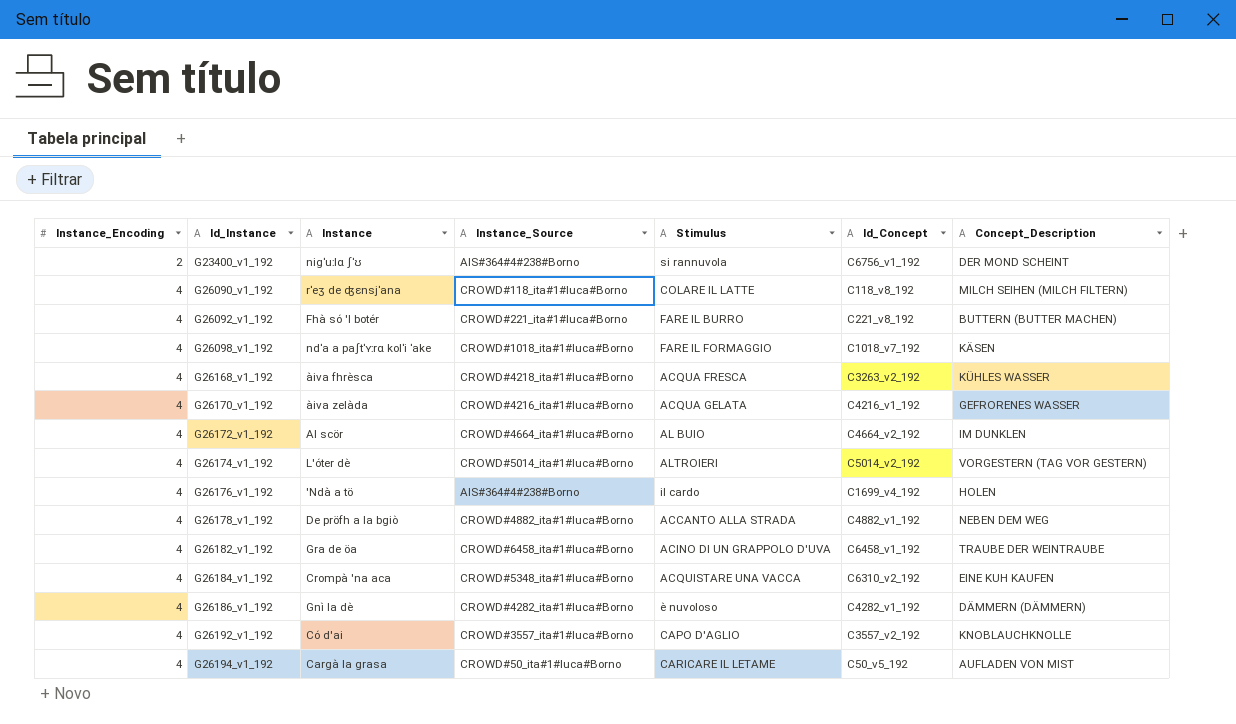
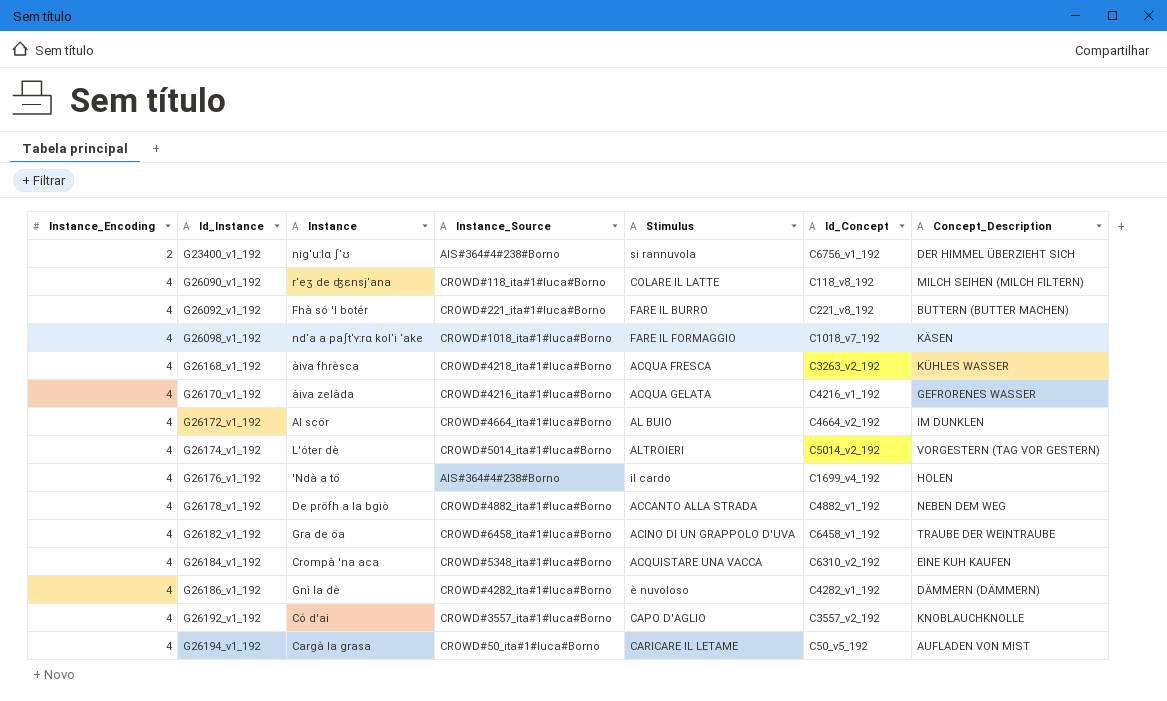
G23400_v1_192 | Concept_Description: DER MOND SCHEINT -> DER HIMMEL ÜBERZIEHT SICH

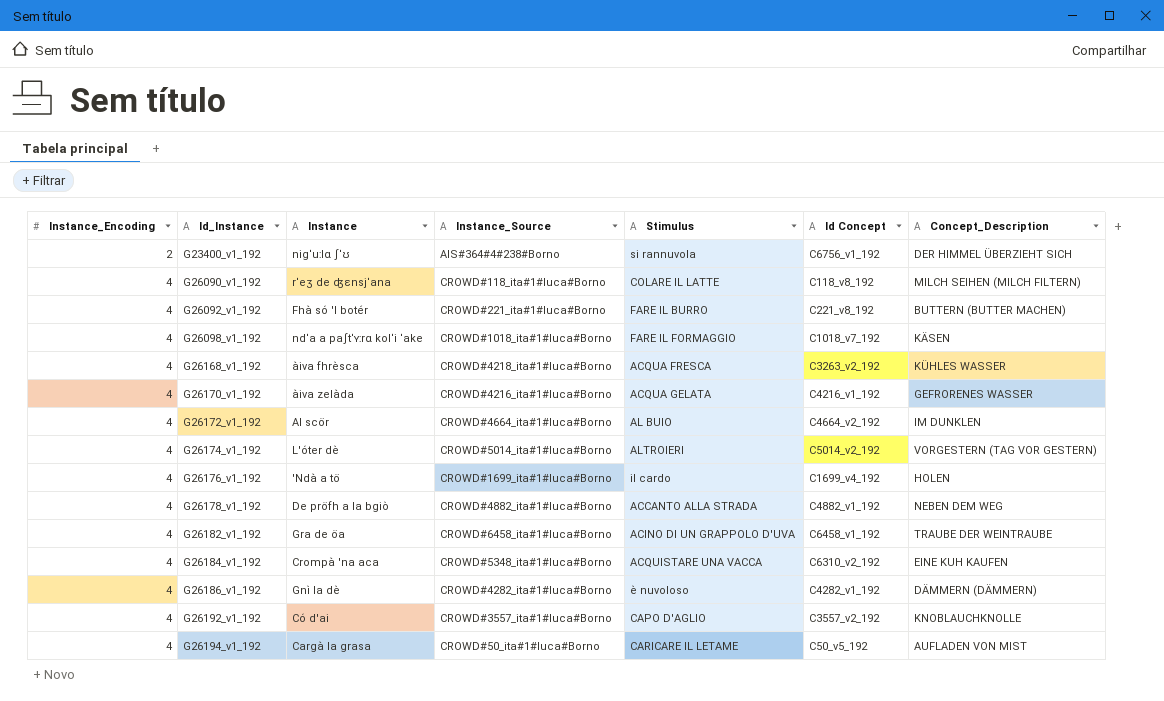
column name: Id_Concept -> Id Concept
G26176_v1_192 | Instance_Source: AIS#364#4#238#Borno -> CROWD#1699_ita#1#luca#Borno

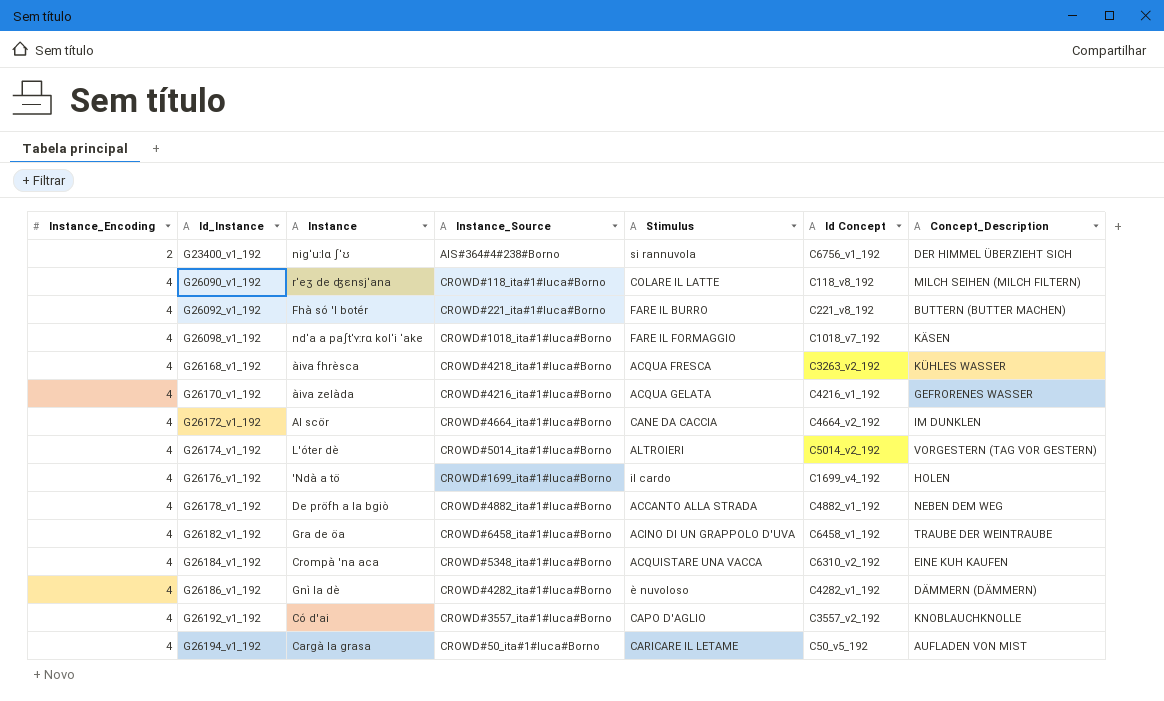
G26172_v1_192 | Stimulus: AL BUIO -> CANE DA CACCIA

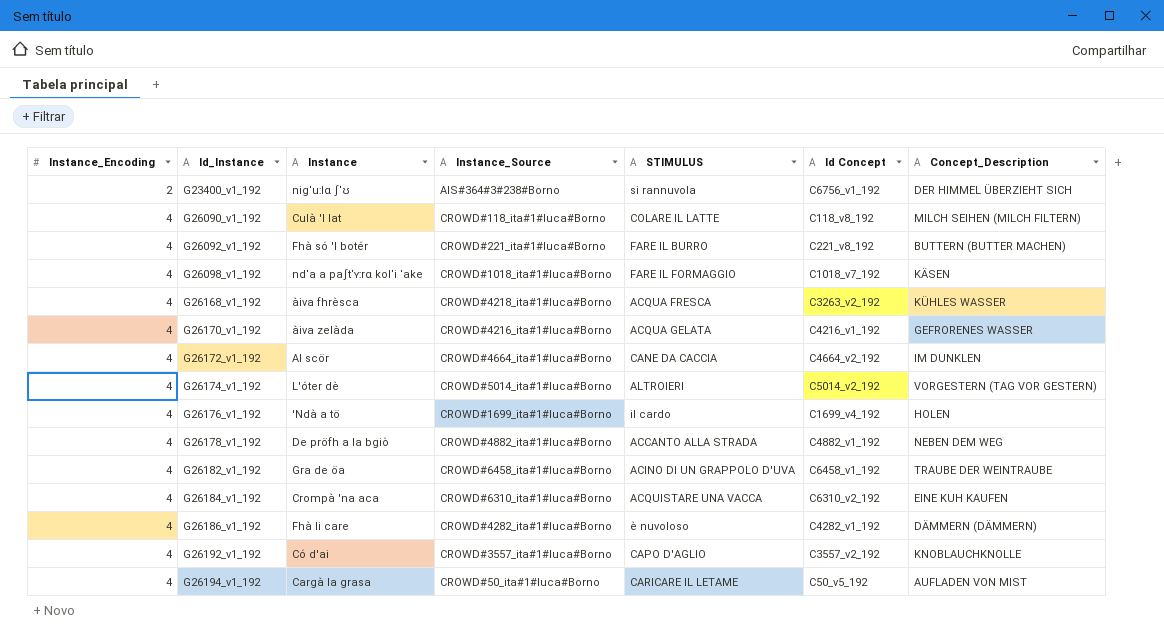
column name: Stimulus -> STIMULUS
G23400_v1_192 | Instance_Source: AIS#364#4#238#Borno -> AIS#364#3#238#Borno
G26090_v1_192 | Instance: rˈeʒ de ʤɛnsjˈana -> Culà 'l lat
G26184_v1_192 | Instance_Source: CROWD#5348_ita#1#luca#Borno -> CROWD#6310_ita#1#luca#Borno
G26186_v1_192 | Instance: Gnì la dè -> Fhà li care

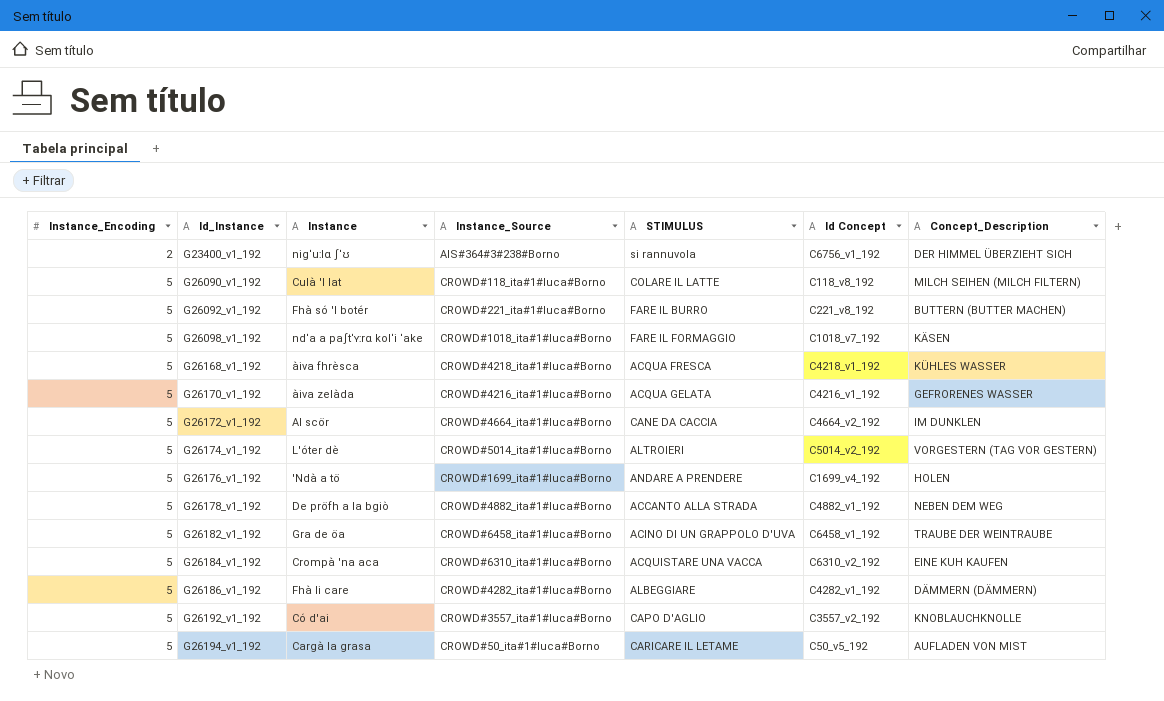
G26090_v1_192 | Instance_Encoding: 4 -> 5
G26092_v1_192 | Instance_Encoding: 4 -> 5
G26098_v1_192 | Instance_Encoding: 4 -> 5
G26168_v1_192 | Instance_Encoding: 4 -> 5
G26168_v1_192 | Id Concept: C3263_v2_192 -> C4218_v1_192
G26170_v1_192 | Instance_Encoding: 4 -> 5
G26172_v1_192 | Instance_Encoding: 4 -> 5
G26174_v1_192 | Instance_Encoding: 4 -> 5
G26176_v1_192 | Instance_Encoding: 4 -> 5
G26176_v1_192 | STIMULUS: il cardo -> ANDARE A PRENDERE
G26178_v1_192 | Instance_Encoding: 4 -> 5
G26182_v1_192 | Instance_Encoding: 4 -> 5
G26184_v1_192 | Instance_Encoding: 4 -> 5
G26186_v1_192 | Instance_Encoding: 4 -> 5
G26186_v1_192 | STIMULUS: è nuvoloso -> ALBEGGIARE
G26192_v1_192 | Instance_Encoding: 4 -> 5
G26194_v1_192 | Instance_Encoding: 4 -> 5

